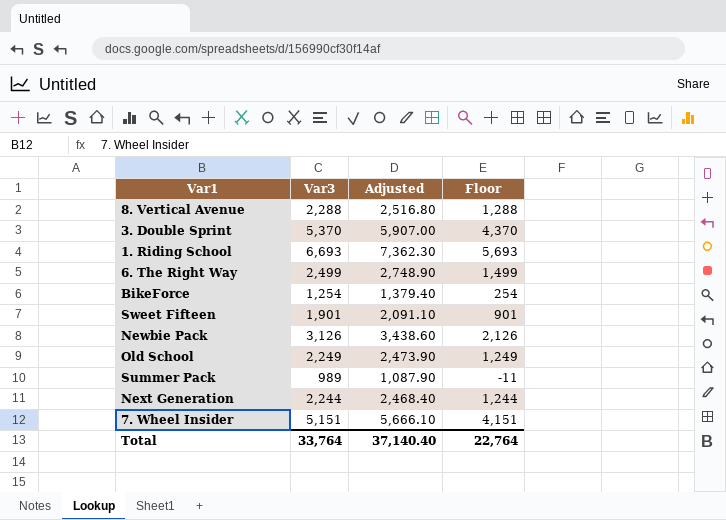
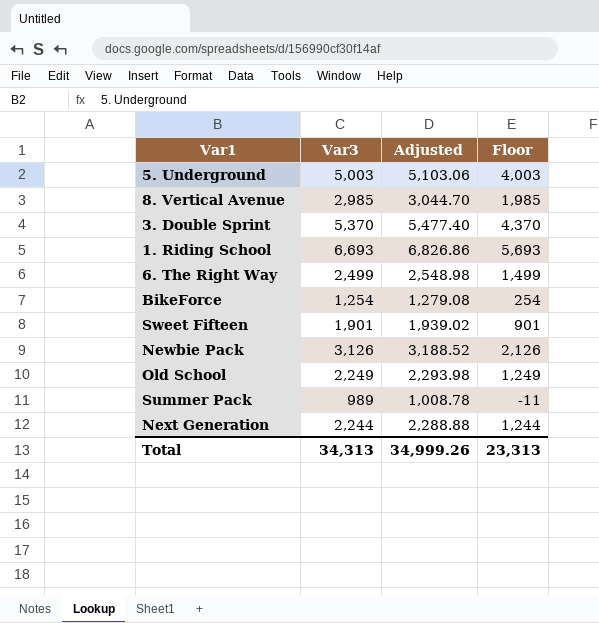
column Adjusted | formula: [Var3] * 1.1 -> [Var3] * 1.02
row 7. Wheel Insider: 5,151 | 5,666.10 | 4,151 -> none
row 5. Underground: none -> 5,003 | 5,103.06 | 4,003
8. Vertical Avenue | Var3: 2,288 -> 2,985
8. Vertical Avenue | Floor: 1,288 -> 1,985
Total | Var3: 33,764 -> 34,313
Total | Adjusted: 37,140.40 -> 34,999.26
Total | Floor: 22,764 -> 23,313

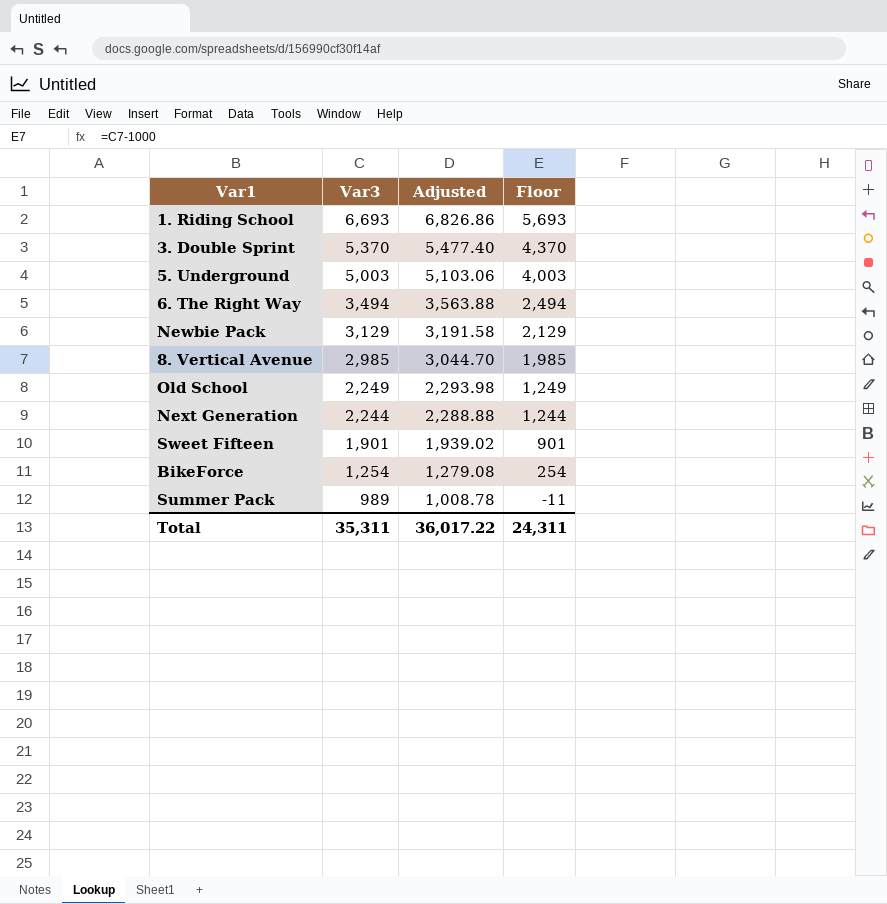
row order: none -> Var3 descending
6. The Right Way | Var3: 2,499 -> 3,494
6. The Right Way | Adjusted: 2,548.98 -> 3,563.88
6. The Right Way | Floor: 1,499 -> 2,494
Newbie Pack | Var3: 3,126 -> 3,129
Newbie Pack | Adjusted: 3,188.52 -> 3,191.58
Newbie Pack | Floor: 2,126 -> 2,129
Total | Var3: 34,313 -> 35,311
Total | Adjusted: 34,999.26 -> 36,017.22
Total | Floor: 23,313 -> 24,311

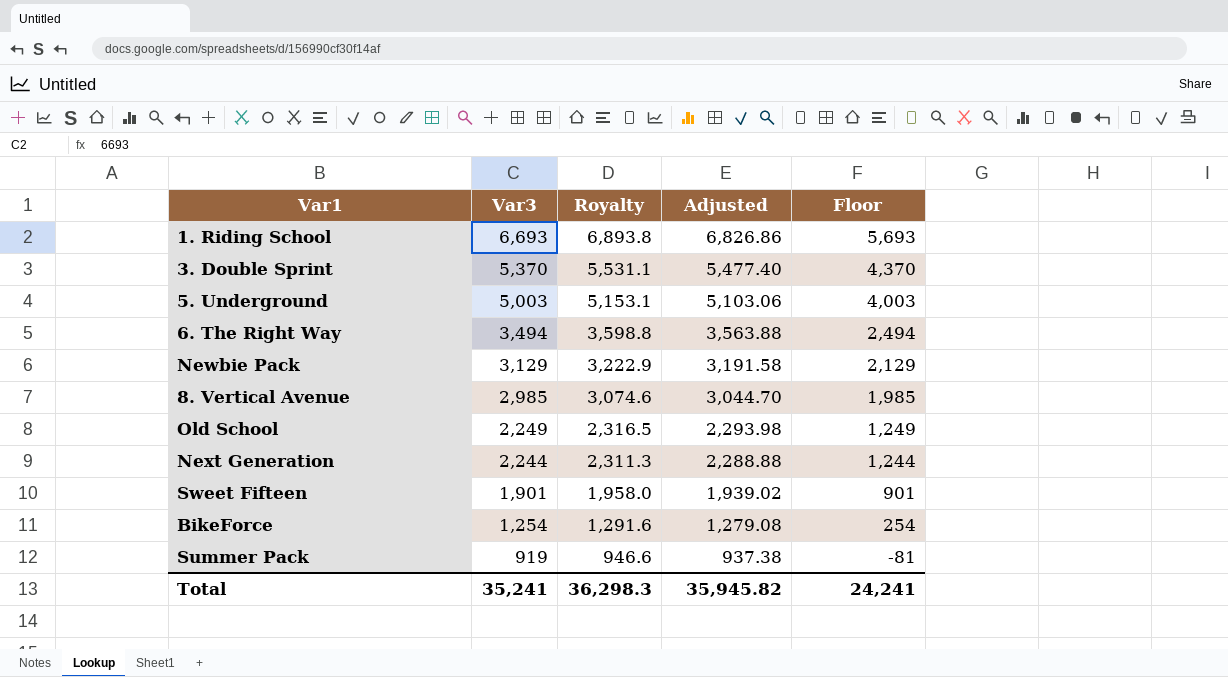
column Royalty | formula: none -> [Var3] * 1.03
Summer Pack | Var3: 989 -> 919
Summer Pack | Adjusted: 1,008.78 -> 937.38
Summer Pack | Floor: -11 -> -81
Total | Var3: 35,311 -> 35,241
Total | Adjusted: 36,017.22 -> 35,945.82
Total | Floor: 24,311 -> 24,241

